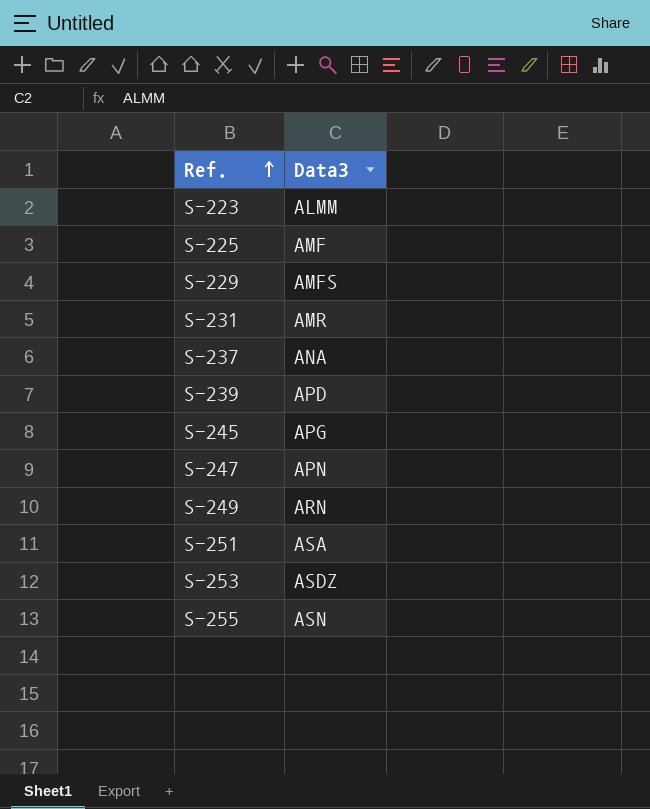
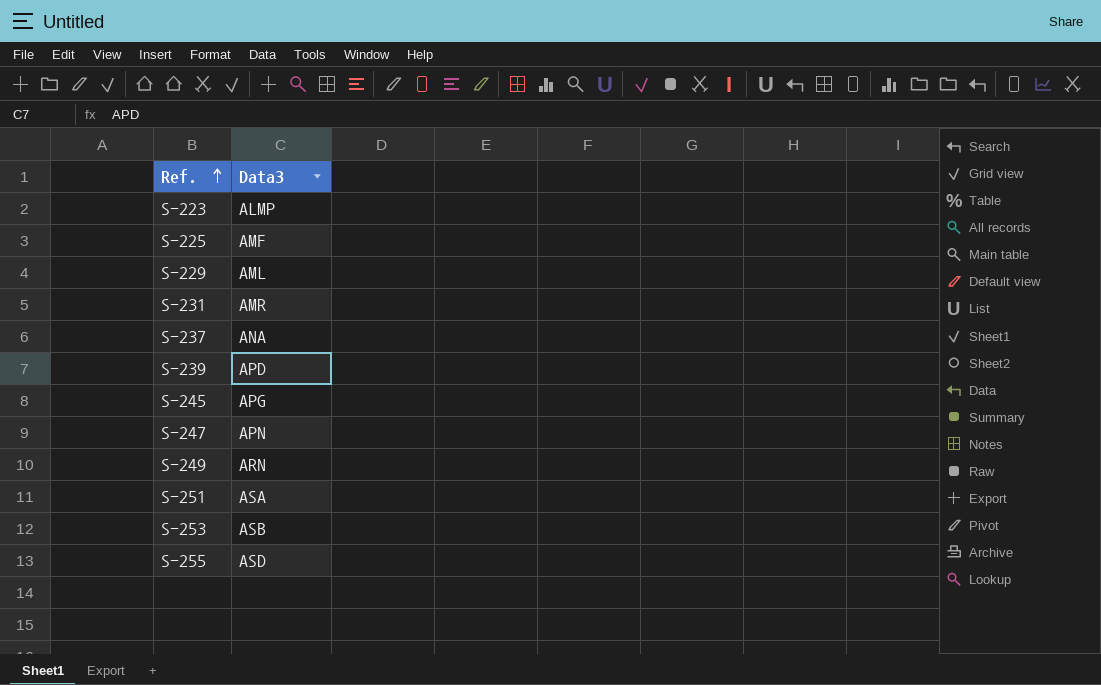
S-223 | Data3: ALMM -> ALMP
S-229 | Data3: AMFS -> AML
S-253 | Data3: ASDZ -> ASB
S-255 | Data3: ASN -> ASD

